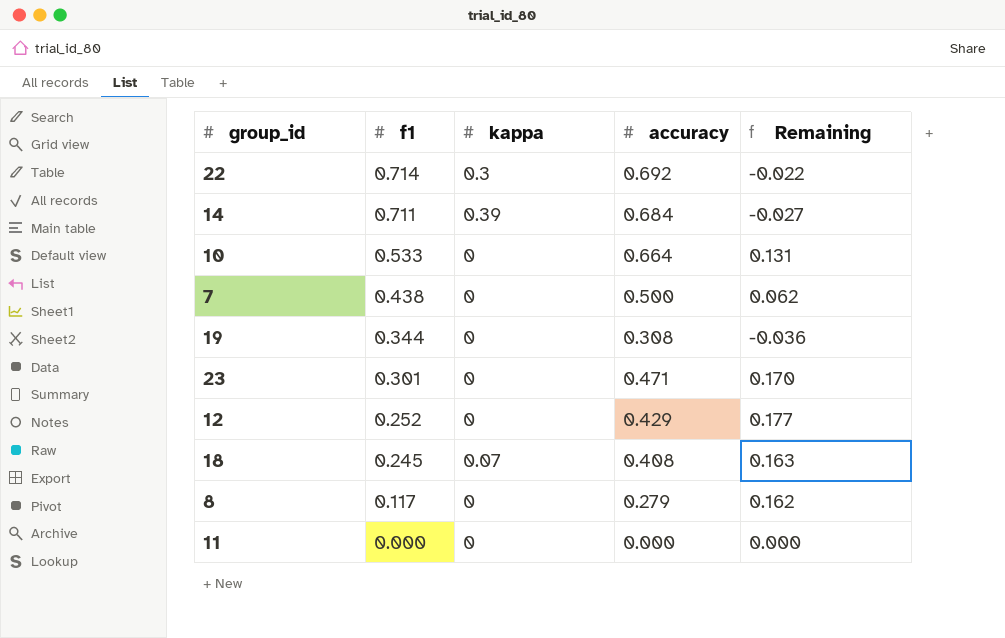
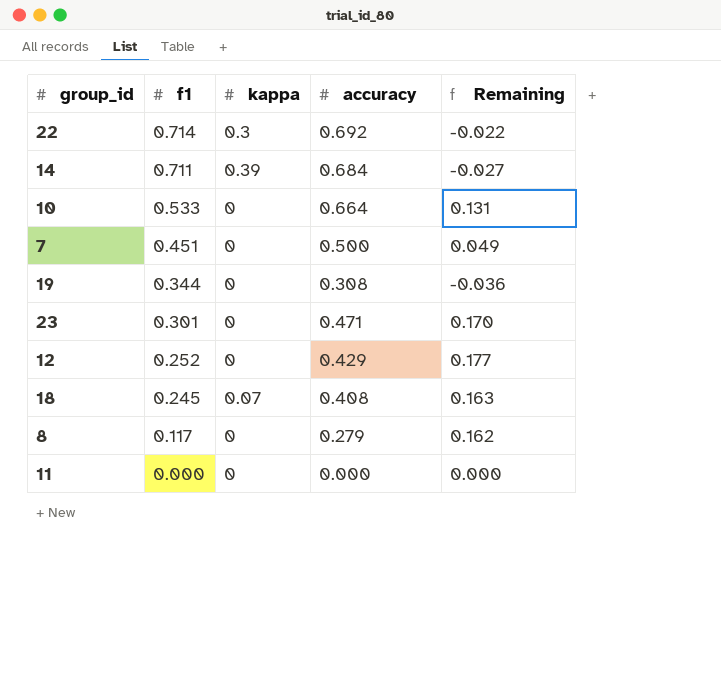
7 | f1: 0.438 -> 0.451
7 | Remaining: 0.062 -> 0.049

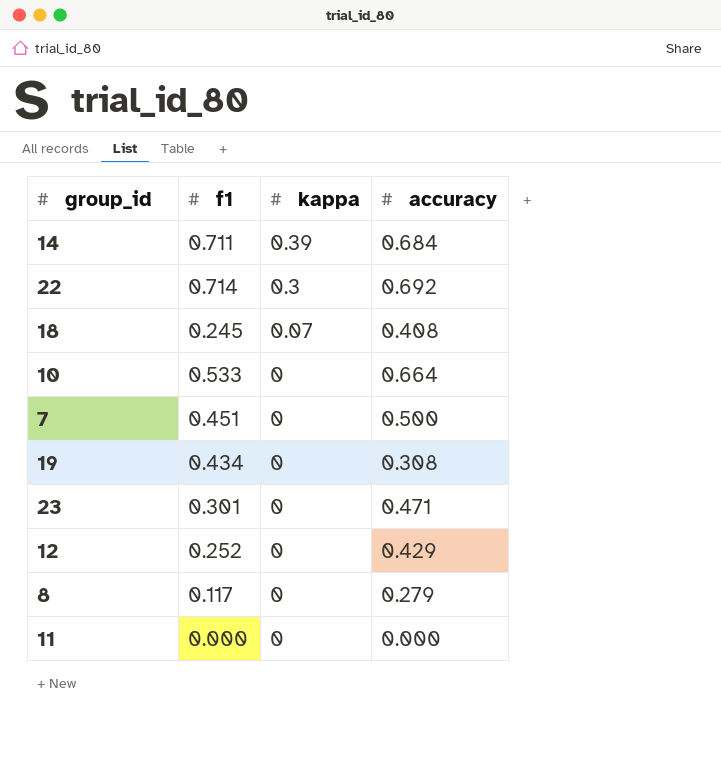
row order: f1 descending -> kappa descending
column Remaining | formula: [accuracy] - [f1] -> none
19 | f1: 0.344 -> 0.434

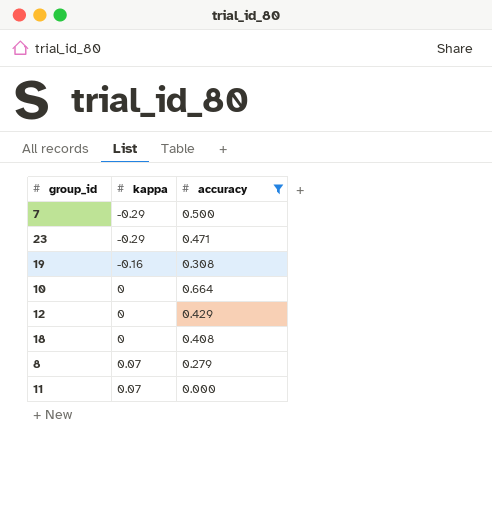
filter: none -> accuracy <= 0.664
row order: kappa descending -> kappa ascending
column f1 | position: 2 -> none
7 | kappa: 0 -> -0.29
23 | kappa: 0 -> -0.29
19 | kappa: 0 -> -0.16
18 | kappa: 0.07 -> 0
8 | kappa: 0 -> 0.07
11 | kappa: 0 -> 0.07

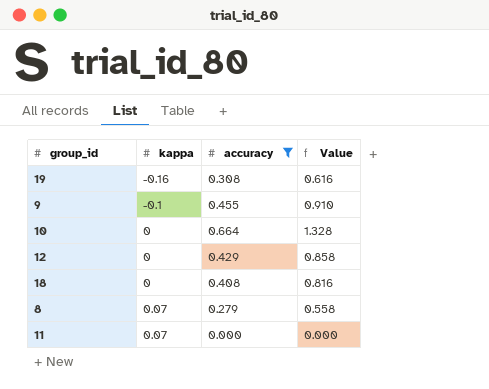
column Value | formula: none -> [accuracy] * 2
row 7: -0.29 | 0.500 -> none
row 23: -0.29 | 0.471 -> none
row 9: none -> -0.1 | 0.455 | 0.910

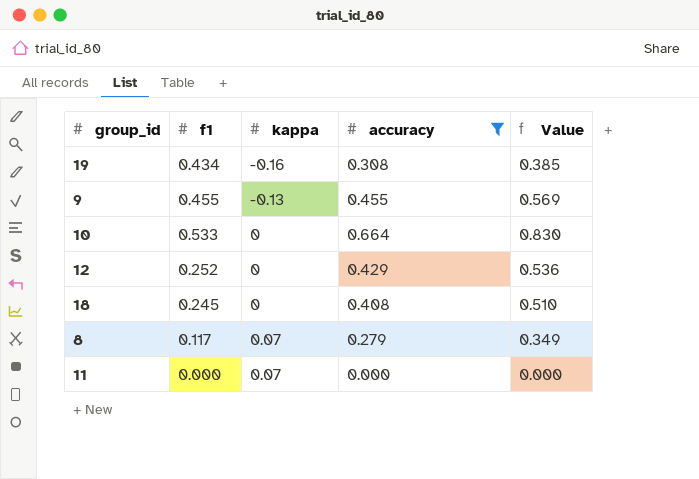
column f1 | position: none -> 2
column Value | formula: [accuracy] * 2 -> [accuracy] * 1.25
9 | kappa: -0.1 -> -0.13

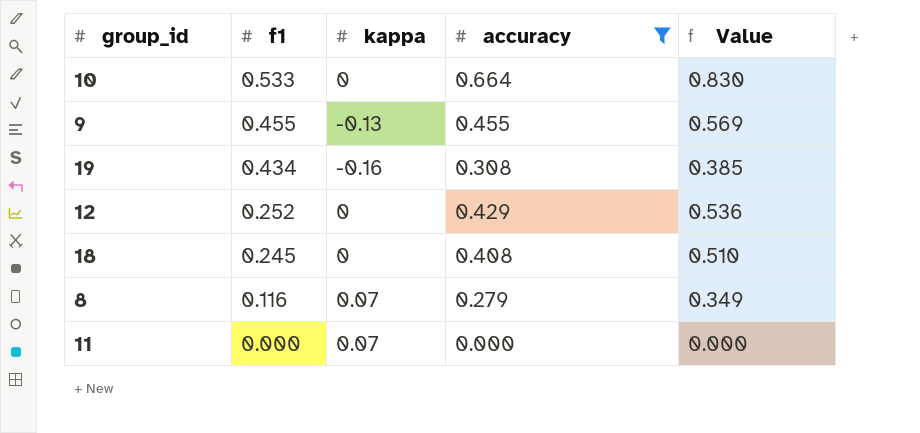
row order: kappa ascending -> f1 descending
8 | f1: 0.117 -> 0.116

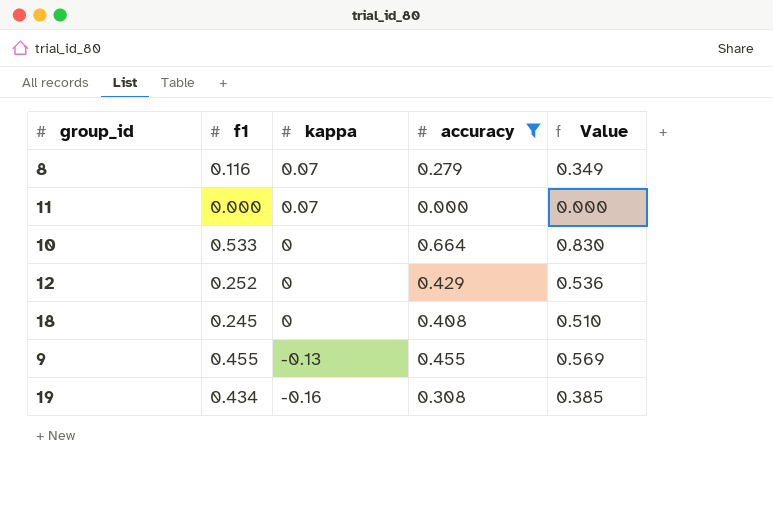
row order: f1 descending -> kappa descending

